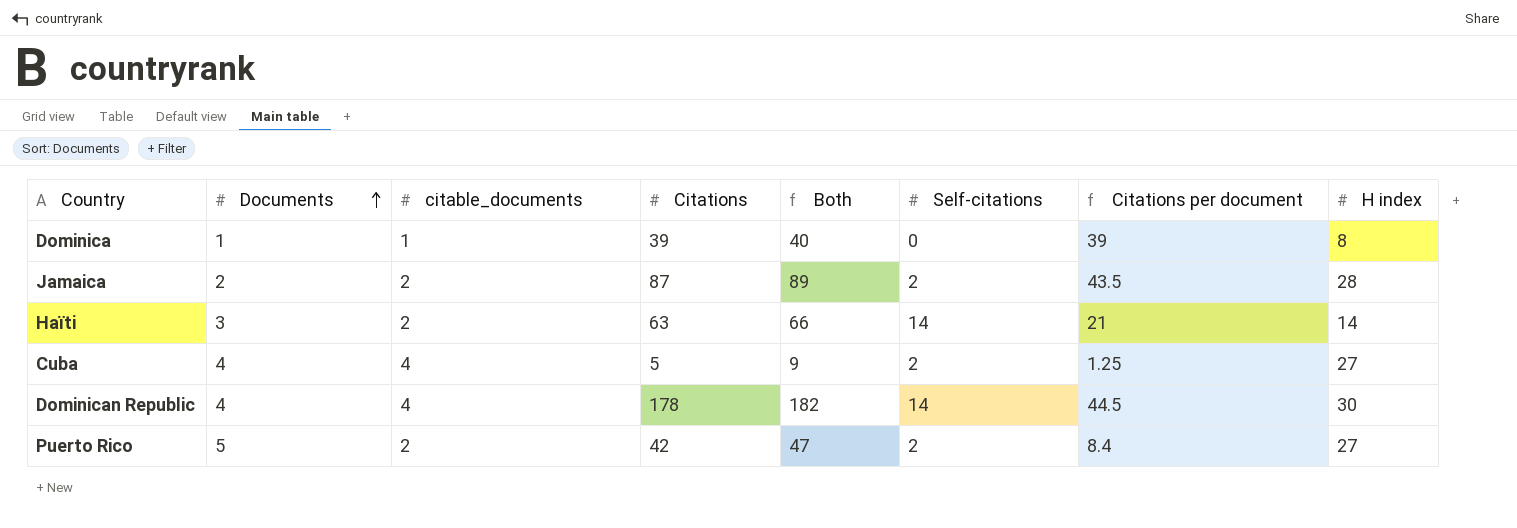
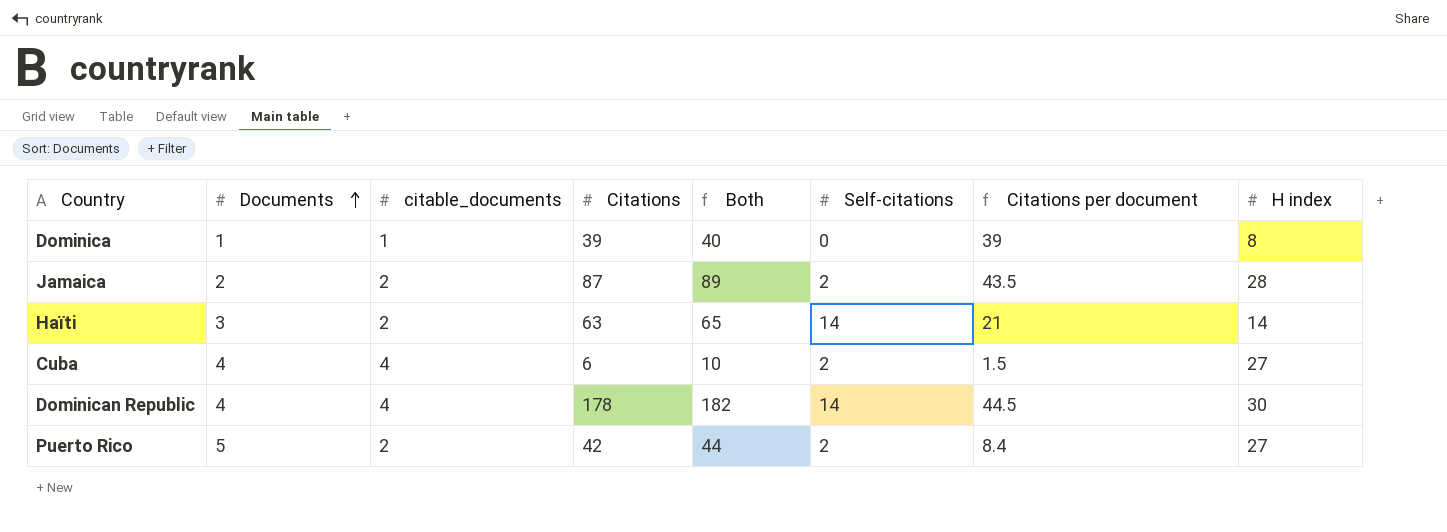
column Both | formula: [Documents] + [Citations] -> [citable_documents] + [Citations]
Cuba | Citations: 5 -> 6
Cuba | Citations per document: 1.25 -> 1.5

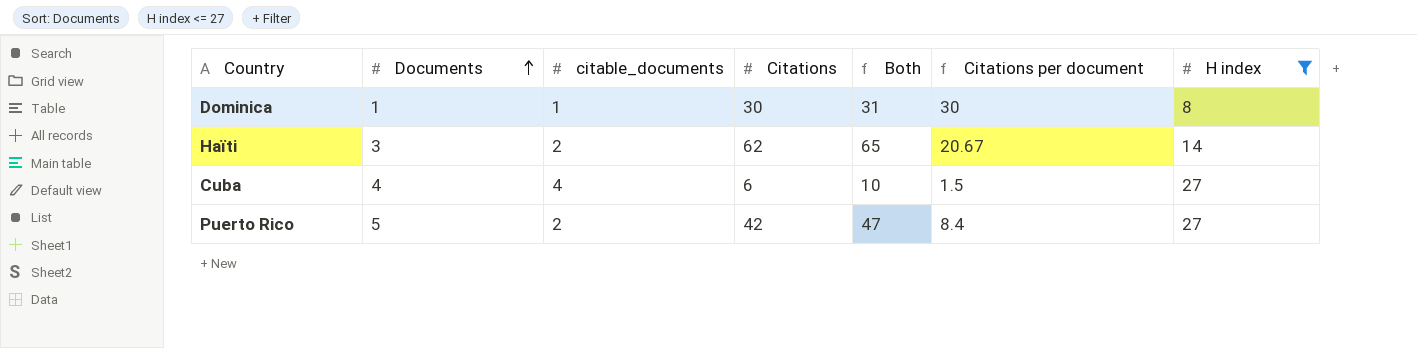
filter: none -> H index <= 27
column Self-citations | position: 6 -> none
column Both | formula: [citable_documents] + [Citations] -> [Documents] + [Citations]
Dominica | Citations: 39 -> 30
Dominica | Citations per document: 39 -> 30
Haïti | Citations: 63 -> 62
Haïti | Citations per document: 21 -> 20.67

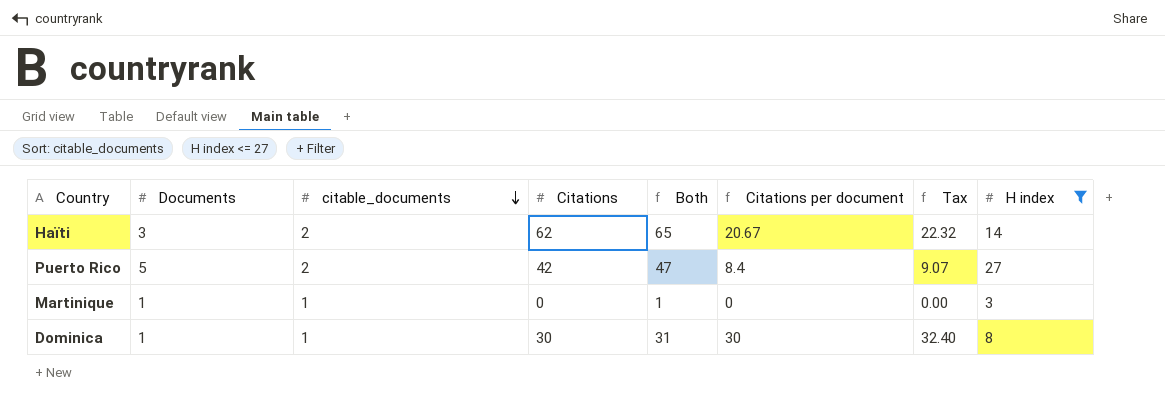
row order: Documents ascending -> citable_documents descending
column Tax | formula: none -> [Citations per document] * 1.08
row Cuba: 4 | 4 | 6 | 10 | 1.5 | 27 -> none
row Martinique: none -> 1 | 1 | 0 | 1 | 0 | 0.00 | 3

